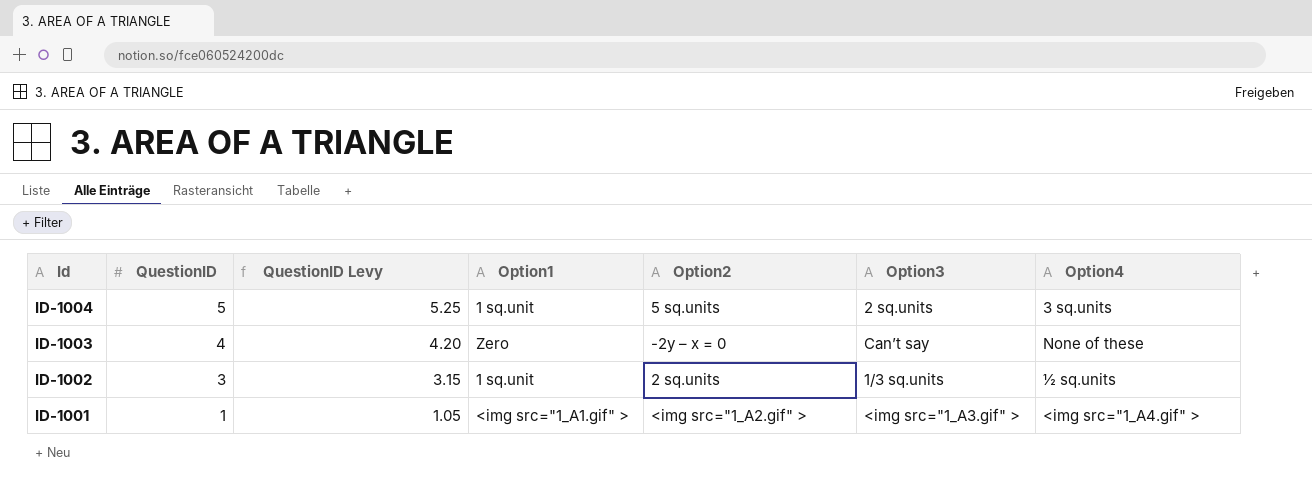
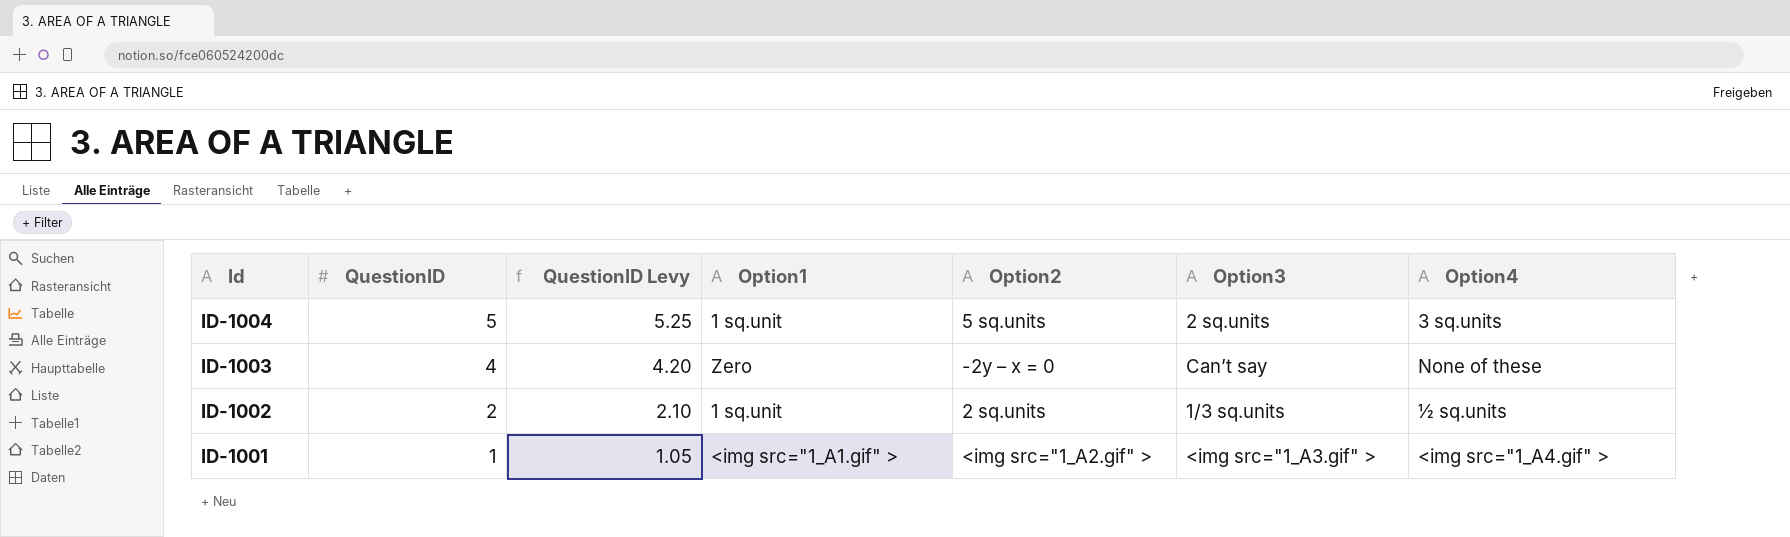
ID-1002 | QuestionID: 3 -> 2
ID-1002 | QuestionID Levy: 3.15 -> 2.10

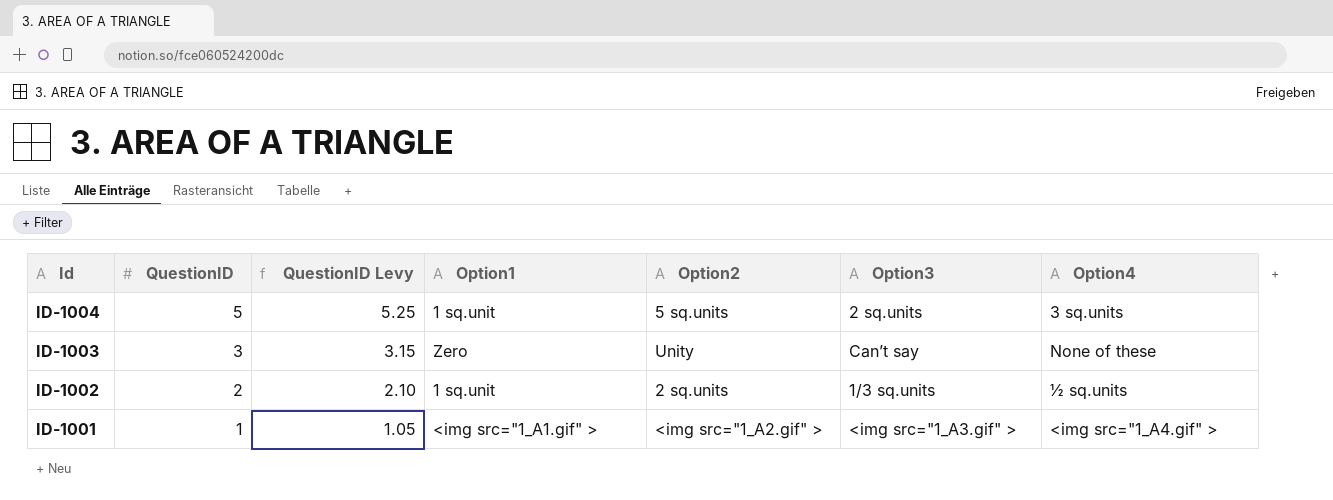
ID-1003 | QuestionID: 4 -> 3
ID-1003 | QuestionID Levy: 4.20 -> 3.15
ID-1003 | Option2: -2y – x = 0 -> Unity

